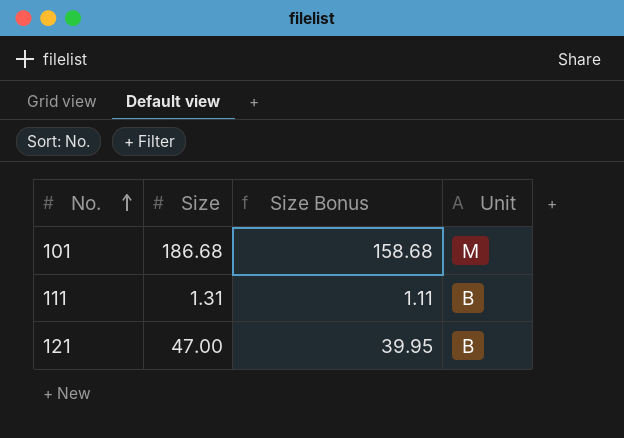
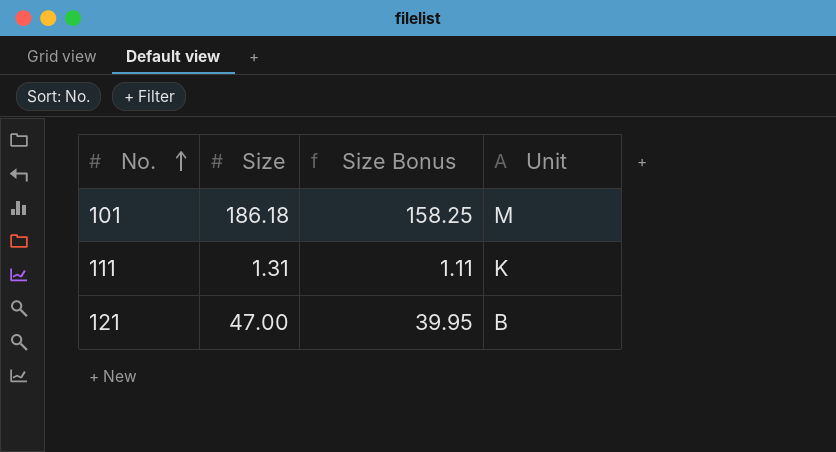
101 | Size: 186.68 -> 186.18
101 | Size Bonus: 158.68 -> 158.25
111 | Unit: B -> K

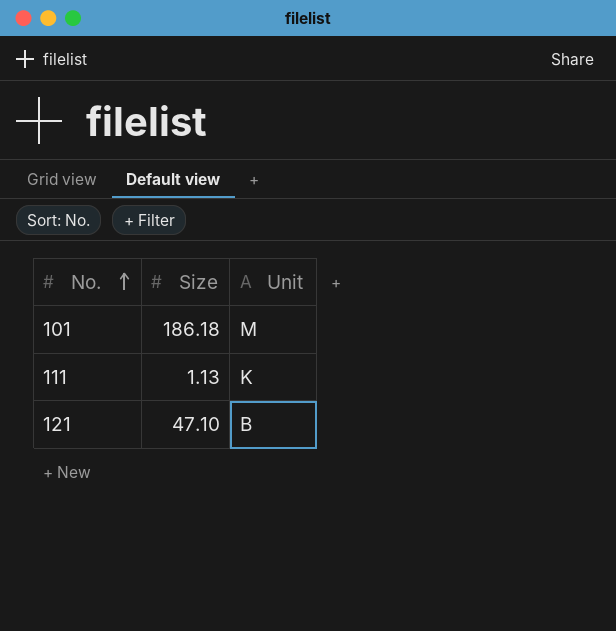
column Size Bonus | formula: [Size] * 0.85 -> none
111 | Size: 1.31 -> 1.13
121 | Size: 47.00 -> 47.10

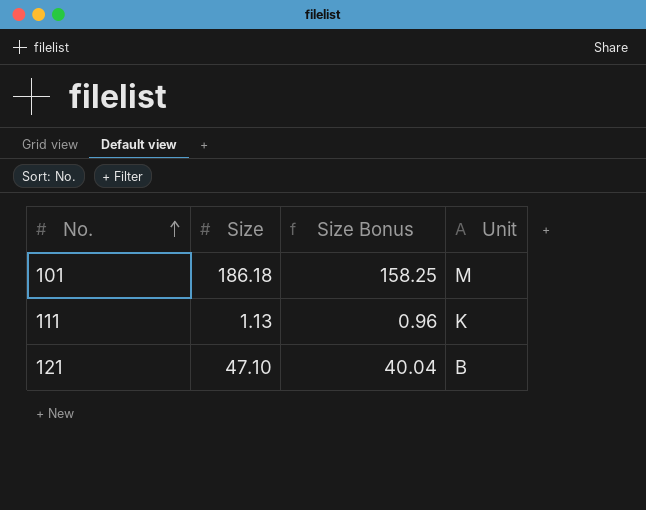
column Size Bonus | formula: none -> [Size] * 0.85

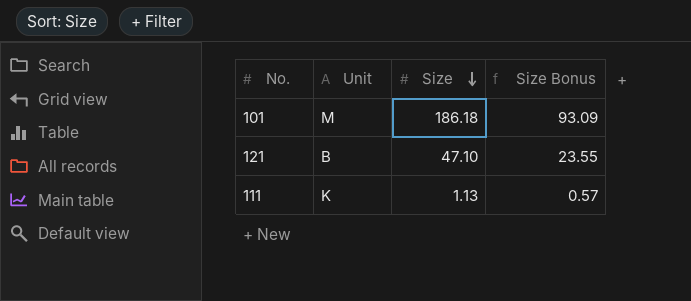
row order: No. ascending -> Size descending
column Unit | position: 4 -> 2
column Size Bonus | formula: [Size] * 0.85 -> [Size] * 0.5

